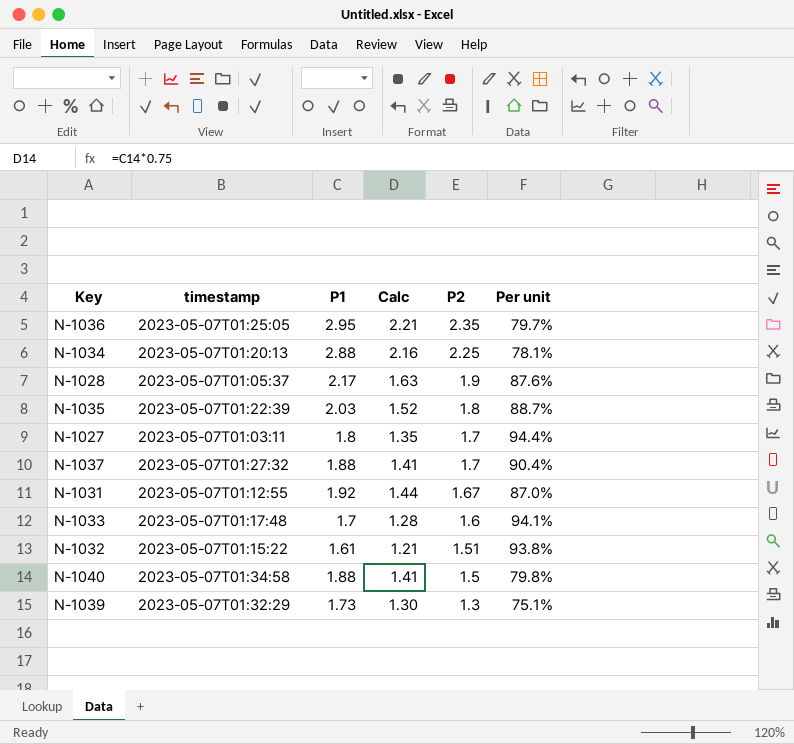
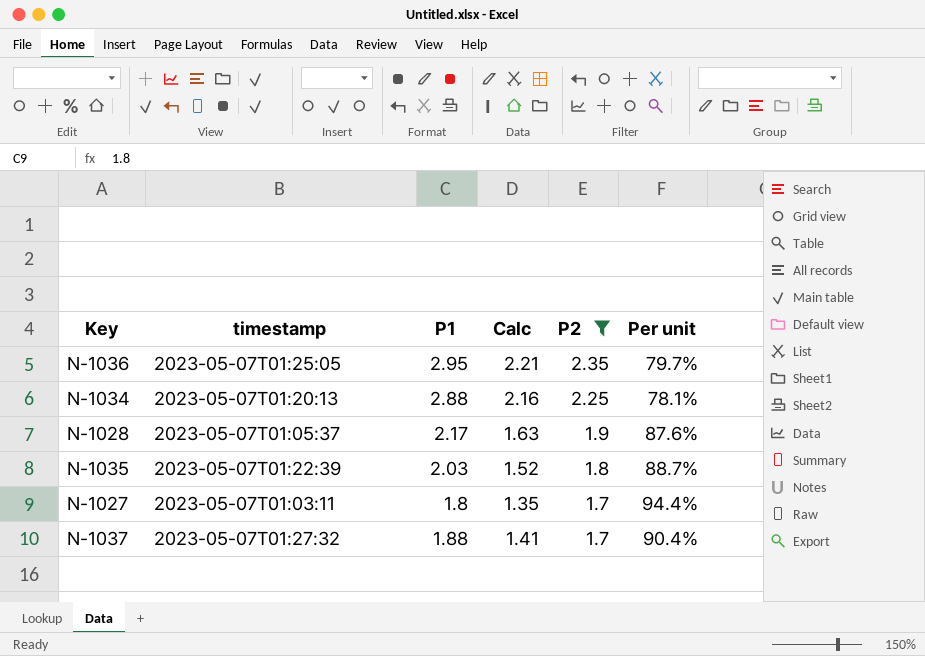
filter: none -> P2 >= 1.7

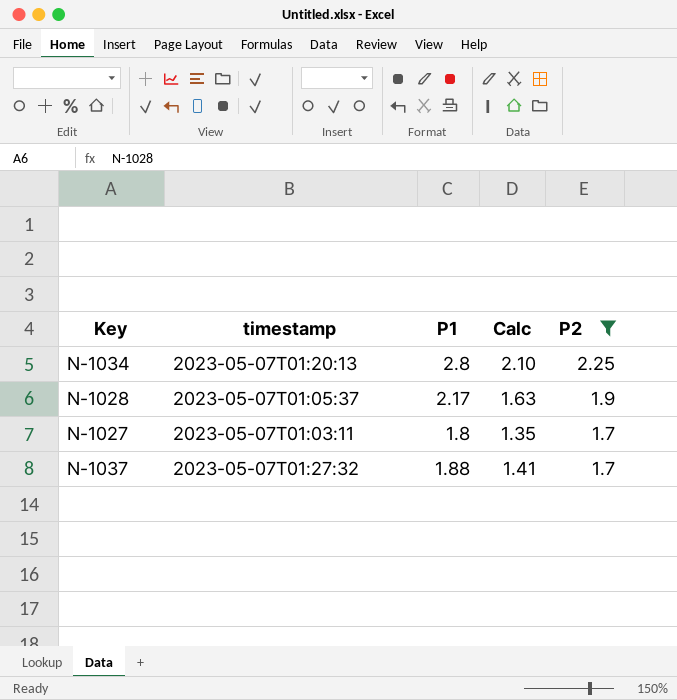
column Per unit | formula: [P2] / [P1] -> none
row N-1036: 2023-05-07T01:25:05 | 2.95 | 2.21 | 2.35 | 79.7% -> none
row N-1035: 2023-05-07T01:22:39 | 2.03 | 1.52 | 1.8 | 88.7% -> none
N-1034 | P1: 2.88 -> 2.8
N-1034 | Calc: 2.16 -> 2.10

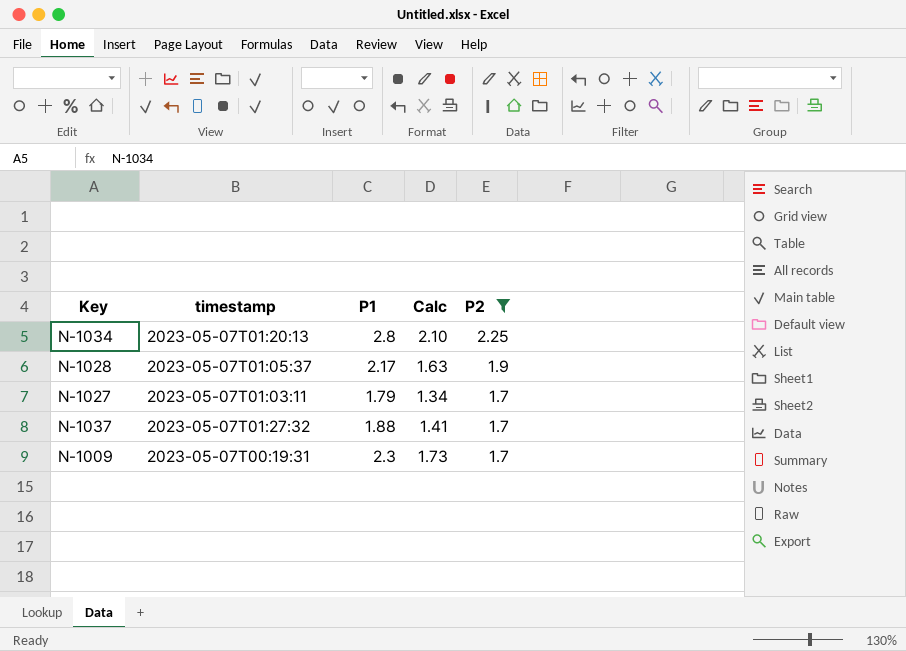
N-1027 | P1: 1.8 -> 1.79
N-1027 | Calc: 1.35 -> 1.34
row N-1009: none -> 2023-05-07T00:19:31 | 2.3 | 1.73 | 1.7

